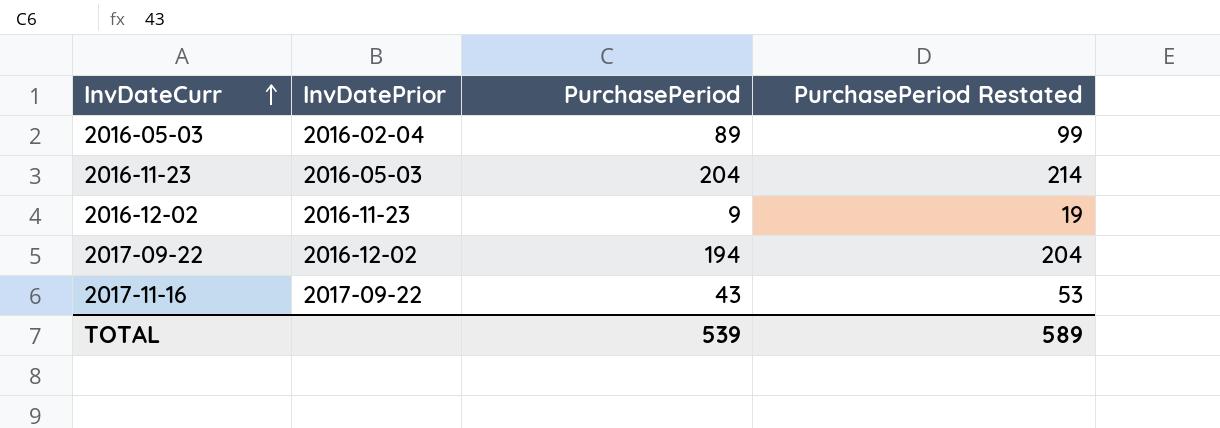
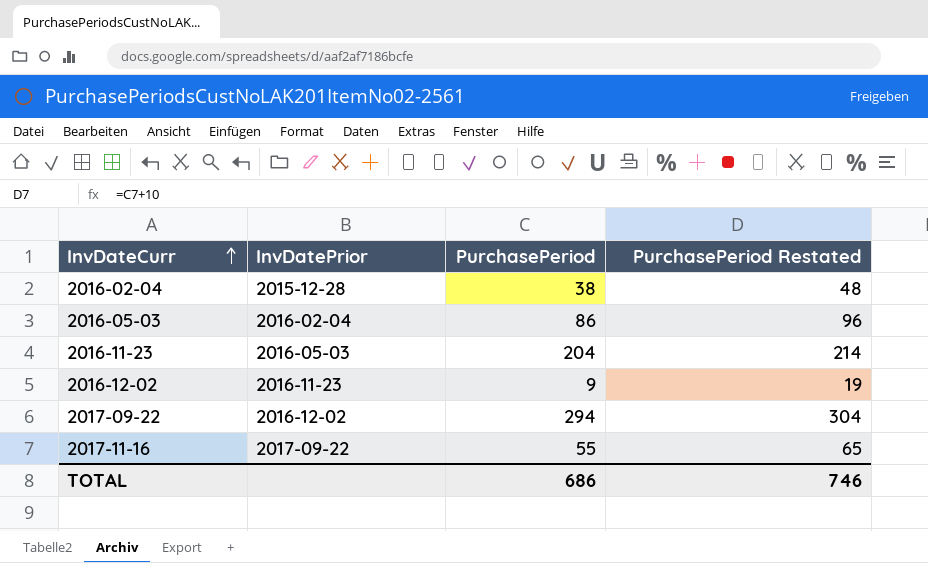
row 2016-02-04: none -> 2015-12-28 | 38 | 48
2016-05-03 | PurchasePeriod: 89 -> 86
2016-05-03 | PurchasePeriod Restated: 99 -> 96
2017-09-22 | PurchasePeriod: 194 -> 294
2017-09-22 | PurchasePeriod Restated: 204 -> 304
2017-11-16 | PurchasePeriod: 43 -> 55
2017-11-16 | PurchasePeriod Restated: 53 -> 65
TOTAL | PurchasePeriod: 539 -> 686
TOTAL | PurchasePeriod Restated: 589 -> 746

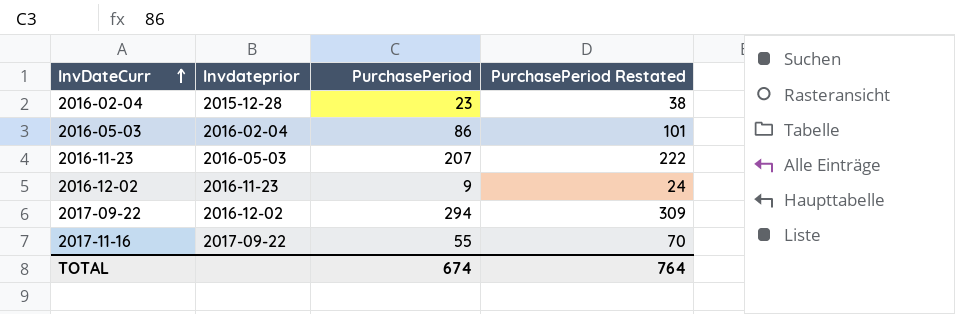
column name: InvDatePrior -> Invdateprior
column PurchasePeriod Restated | formula: [PurchasePeriod] + 10 -> [PurchasePeriod] + 15
2016-02-04 | PurchasePeriod: 38 -> 23
2016-11-23 | PurchasePeriod: 204 -> 207
TOTAL | PurchasePeriod: 686 -> 674
TOTAL | PurchasePeriod Restated: 746 -> 764

